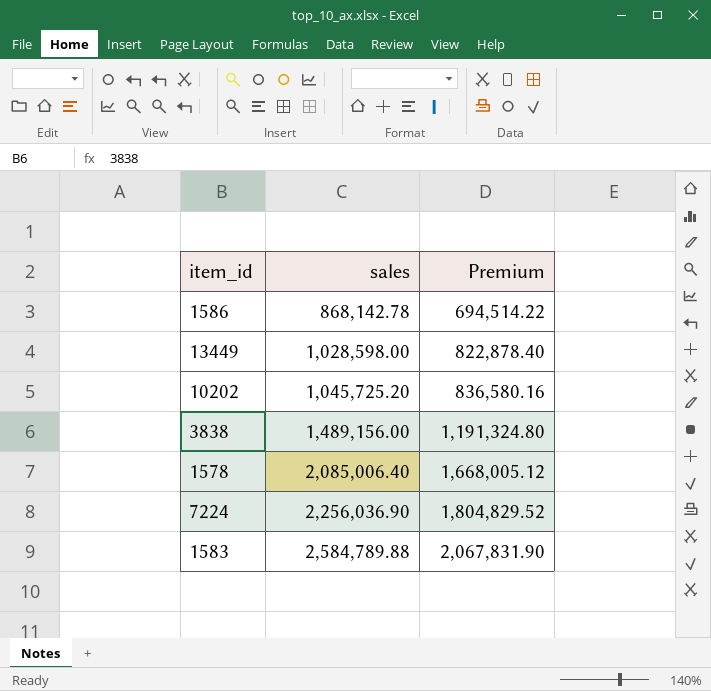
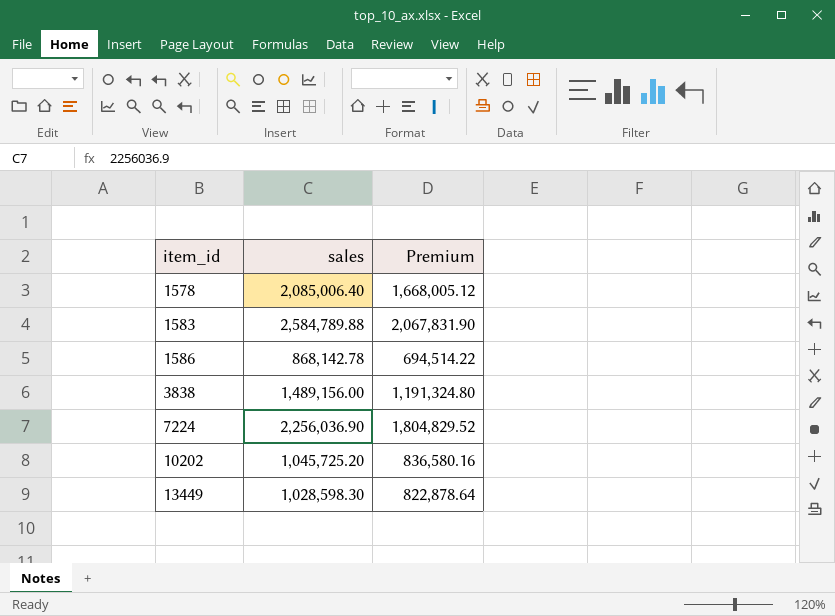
row order: sales ascending -> item_id ascending
13449 | sales: 1,028,598.00 -> 1,028,598.30
13449 | Premium: 822,878.40 -> 822,878.64

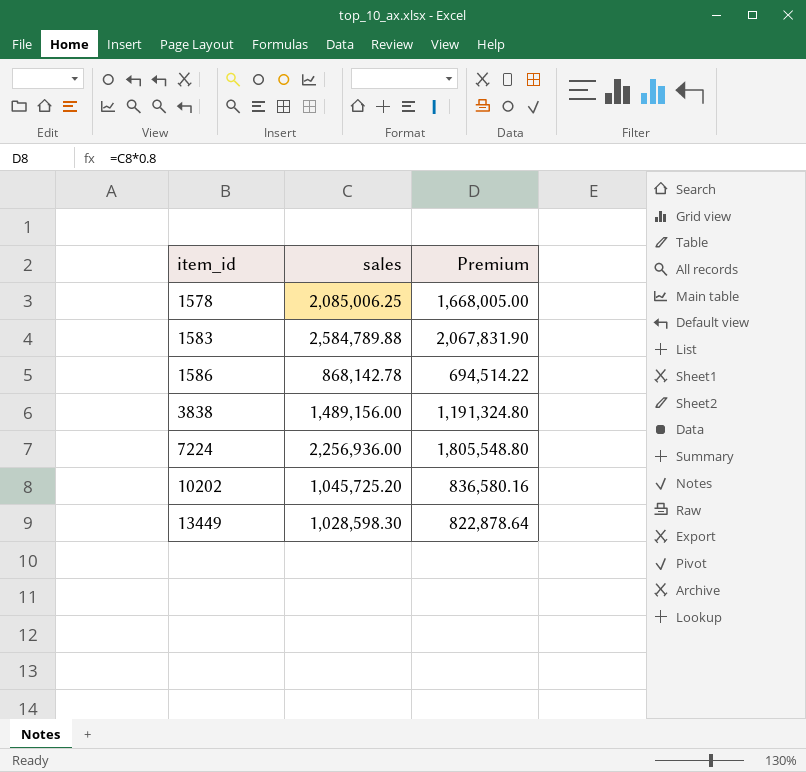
1578 | sales: 2,085,006.40 -> 2,085,006.25
1578 | Premium: 1,668,005.12 -> 1,668,005.00
7224 | sales: 2,256,036.90 -> 2,256,936.00
7224 | Premium: 1,804,829.52 -> 1,805,548.80

